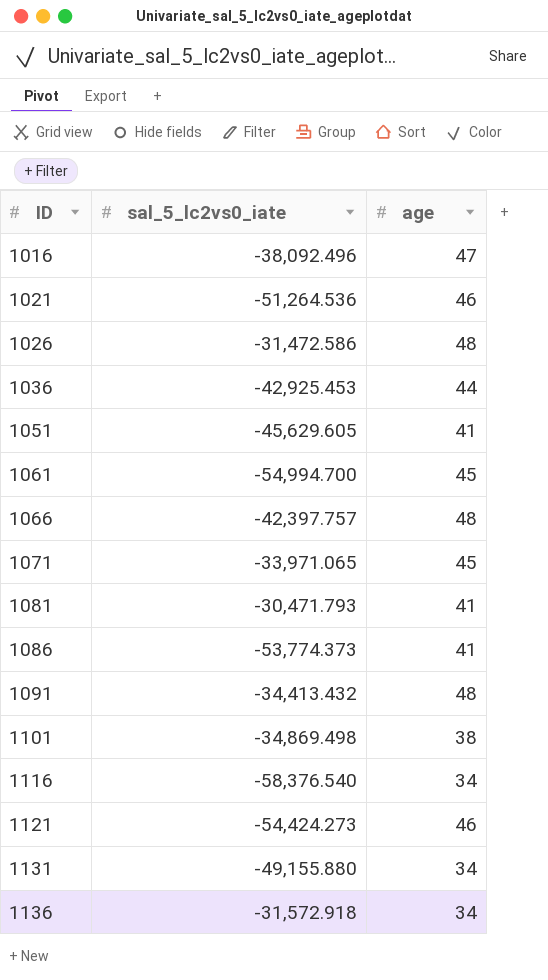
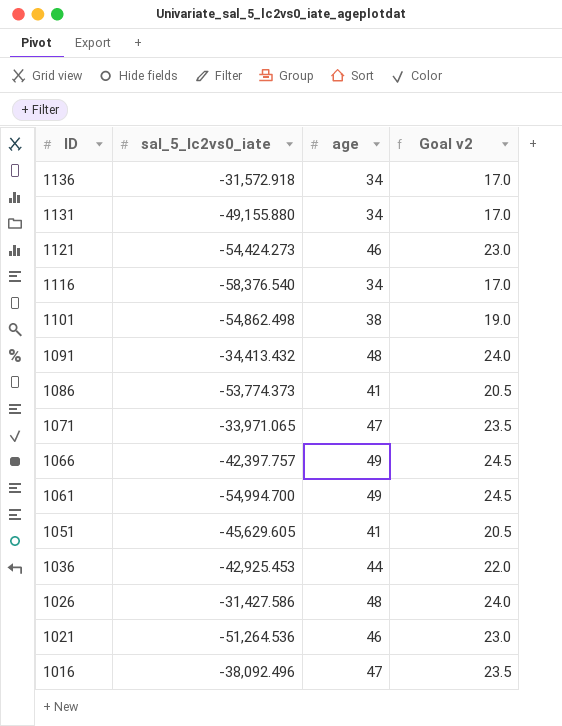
row order: ID ascending -> ID descending
column Goal v2 | formula: none -> [age] * 0.5
row 1081: -30,471.793 | 41 -> none
1101 | sal_5_lc2vs0_iate: -34,869.498 -> -54,862.498
1071 | age: 45 -> 47
1066 | age: 48 -> 49
1061 | age: 45 -> 49
1026 | sal_5_lc2vs0_iate: -31,472.586 -> -31,427.586

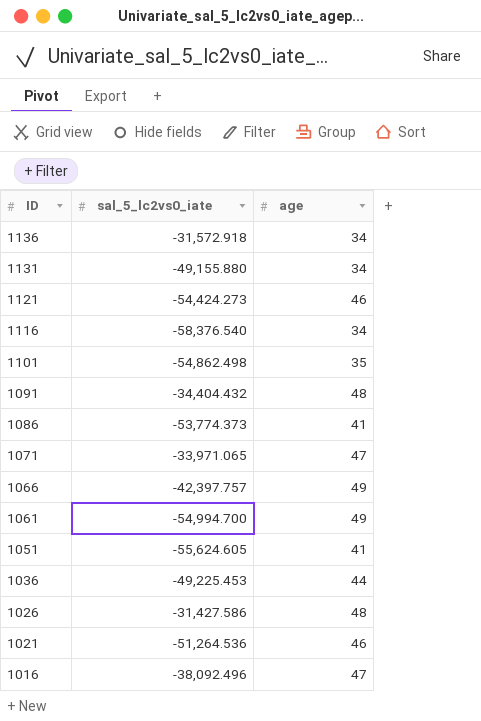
column Goal v2 | formula: [age] * 0.5 -> none
1101 | age: 38 -> 35
1091 | sal_5_lc2vs0_iate: -34,413.432 -> -34,404.432
1051 | sal_5_lc2vs0_iate: -45,629.605 -> -55,624.605
1036 | sal_5_lc2vs0_iate: -42,925.453 -> -49,225.453

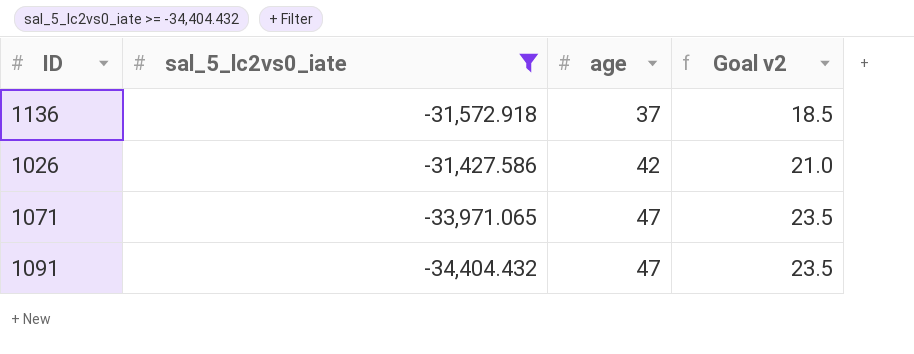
filter: none -> sal_5_lc2vs0_iate >= -34,404.432
row order: ID descending -> age ascending
column Goal v2 | formula: none -> [age] * 0.5
1136 | age: 34 -> 37
1026 | age: 48 -> 42
1091 | age: 48 -> 47

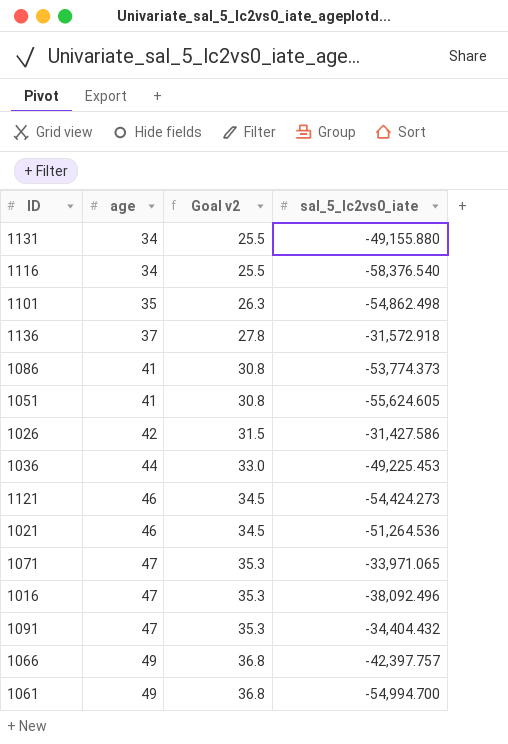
filter: sal_5_lc2vs0_iate >= -34,404.432 -> none
column Goal v2 | formula: [age] * 0.5 -> [age] * 0.75
column sal_5_lc2vs0_iate | position: 2 -> 4

